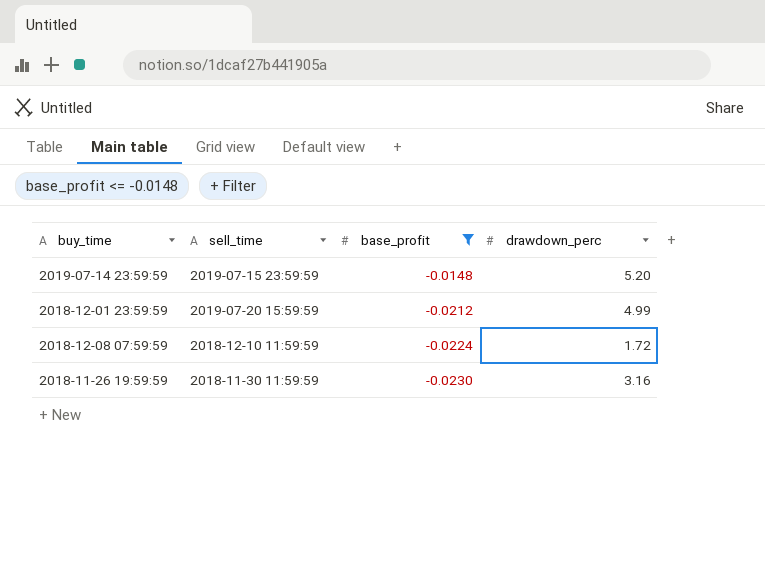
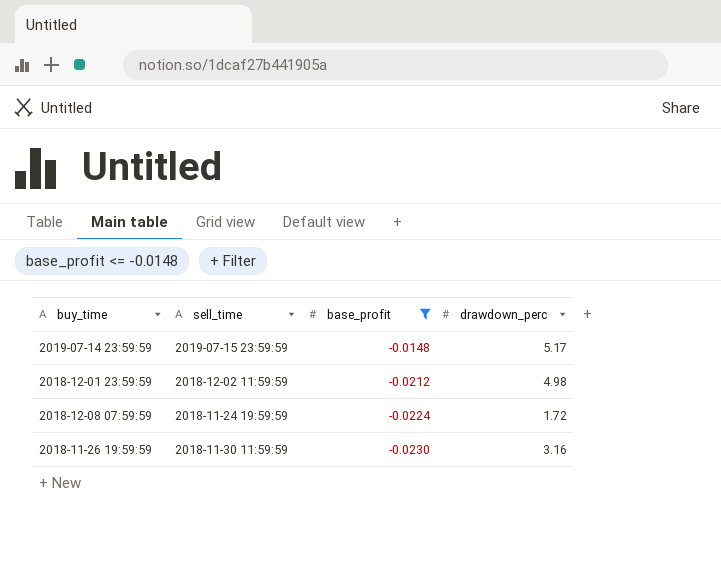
2019-07-14 23:59:59 | drawdown_perc: 5.20 -> 5.17
2018-12-01 23:59:59 | sell_time: 2019-07-20 15:59:59 -> 2018-12-02 11:59:59
2018-12-01 23:59:59 | drawdown_perc: 4.99 -> 4.98
2018-12-08 07:59:59 | sell_time: 2018-12-10 11:59:59 -> 2018-11-24 19:59:59

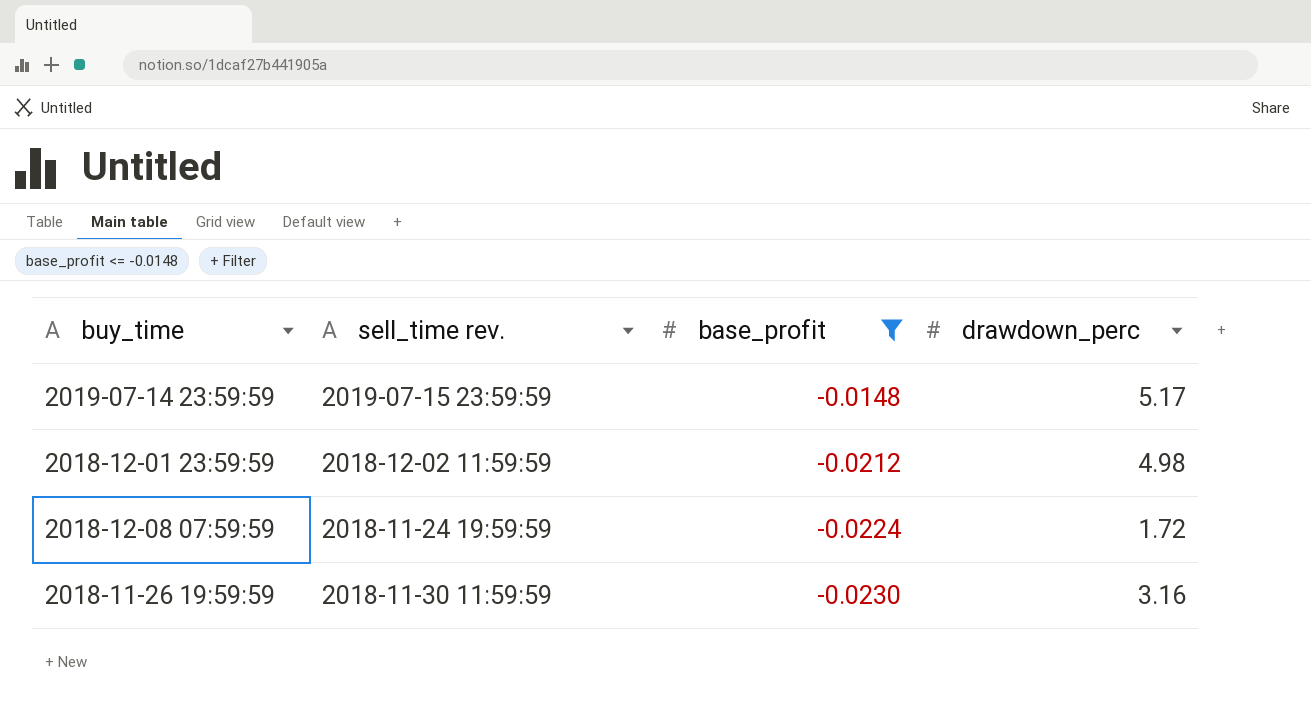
column name: sell_time -> sell_time rev.

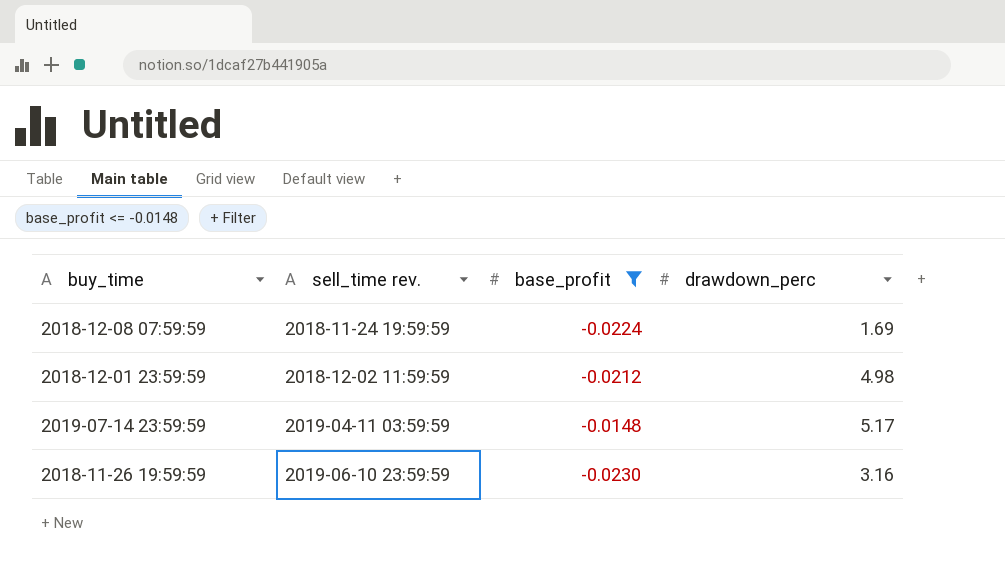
row order: base_profit descending -> sell_time rev. ascending
2018-12-08 07:59:59 | drawdown_perc: 1.72 -> 1.69
2019-07-14 23:59:59 | sell_time rev.: 2019-07-15 23:59:59 -> 2019-04-11 03:59:59
2018-11-26 19:59:59 | sell_time rev.: 2018-11-30 11:59:59 -> 2019-06-10 23:59:59

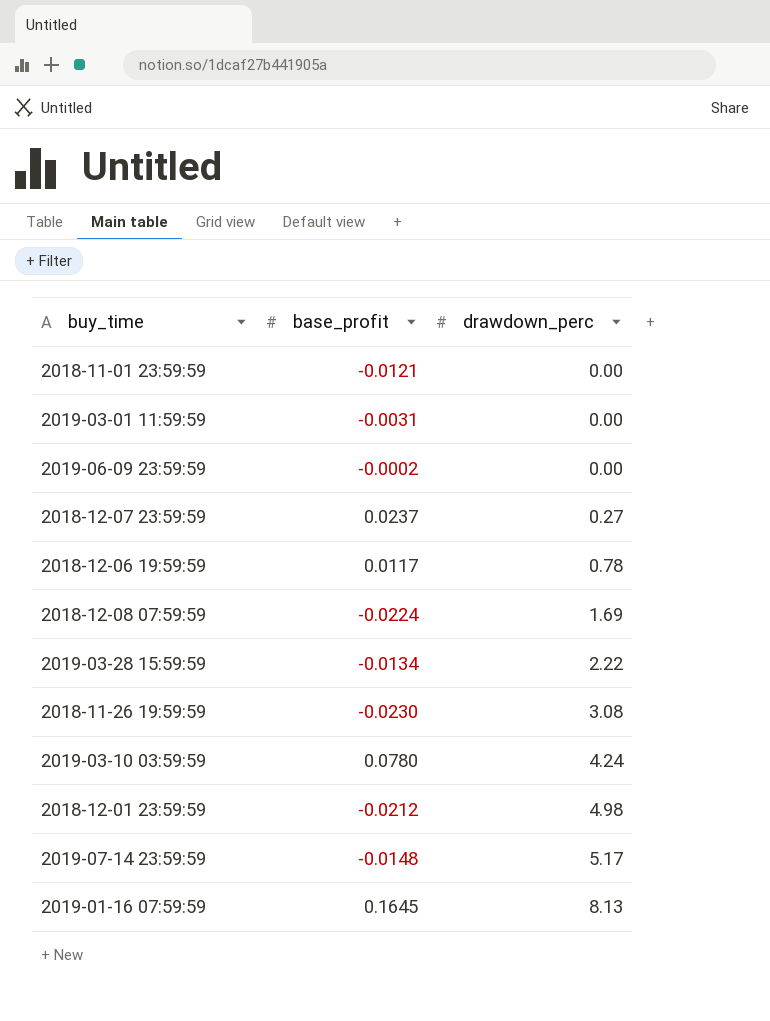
filter: base_profit <= -0.0148 -> none
row order: sell_time rev. ascending -> drawdown_perc ascending
column sell_time rev. | position: 2 -> none
2018-11-26 19:59:59 | drawdown_perc: 3.16 -> 3.08

